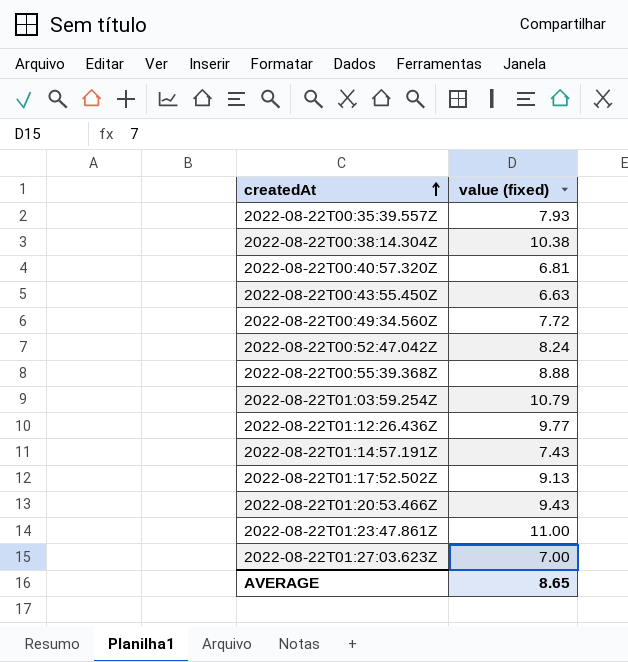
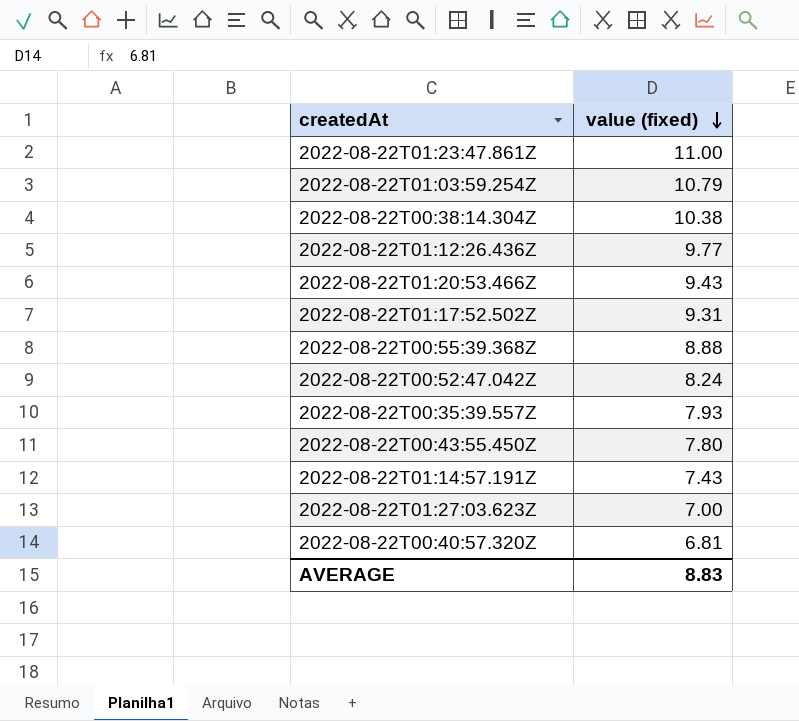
row order: createdAt ascending -> value (fixed) descending
row 2022-08-22T00:49:34.560Z: 7.72 -> none
2022-08-22T01:17:52.502Z | value (fixed): 9.13 -> 9.31
2022-08-22T00:43:55.450Z | value (fixed): 6.63 -> 7.80
AVERAGE | value (fixed): 8.65 -> 8.83

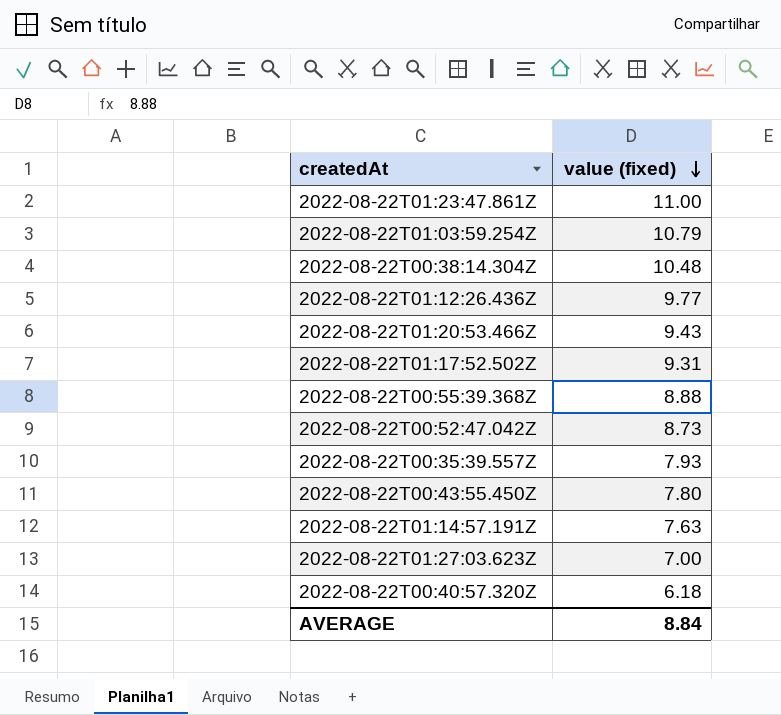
2022-08-22T00:38:14.304Z | value (fixed): 10.38 -> 10.48
2022-08-22T00:52:47.042Z | value (fixed): 8.24 -> 8.73
2022-08-22T01:14:57.191Z | value (fixed): 7.43 -> 7.63
2022-08-22T00:40:57.320Z | value (fixed): 6.81 -> 6.18
AVERAGE | value (fixed): 8.83 -> 8.84

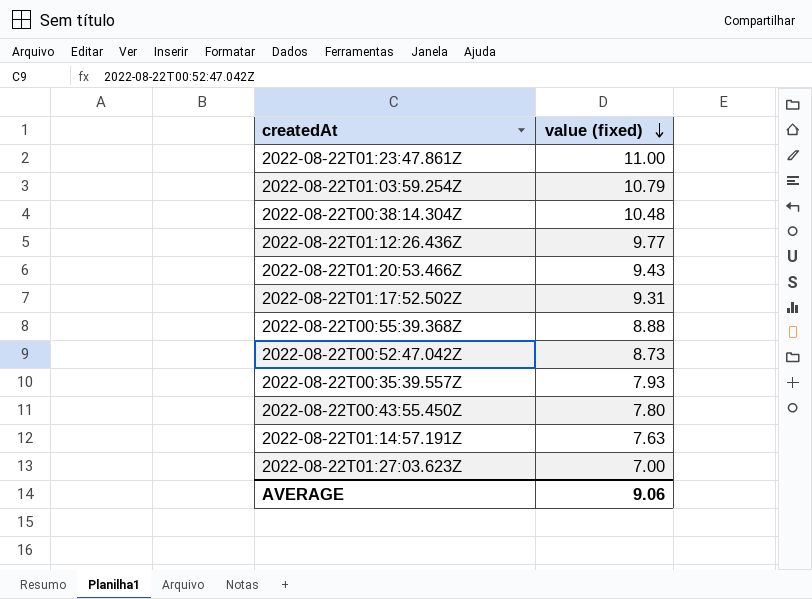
row 2022-08-22T00:40:57.320Z: 6.18 -> none
AVERAGE | value (fixed): 8.84 -> 9.06

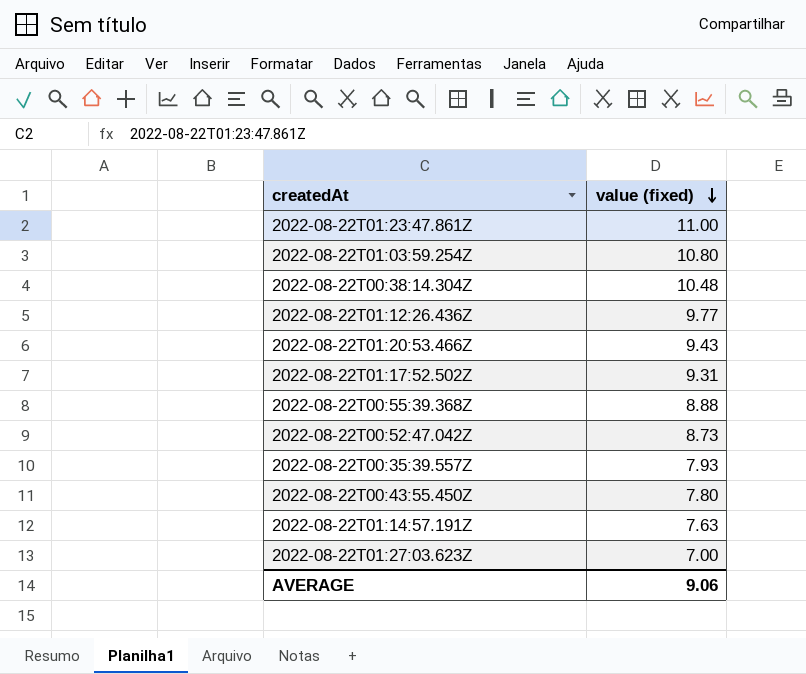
2022-08-22T01:03:59.254Z | value (fixed): 10.79 -> 10.80

